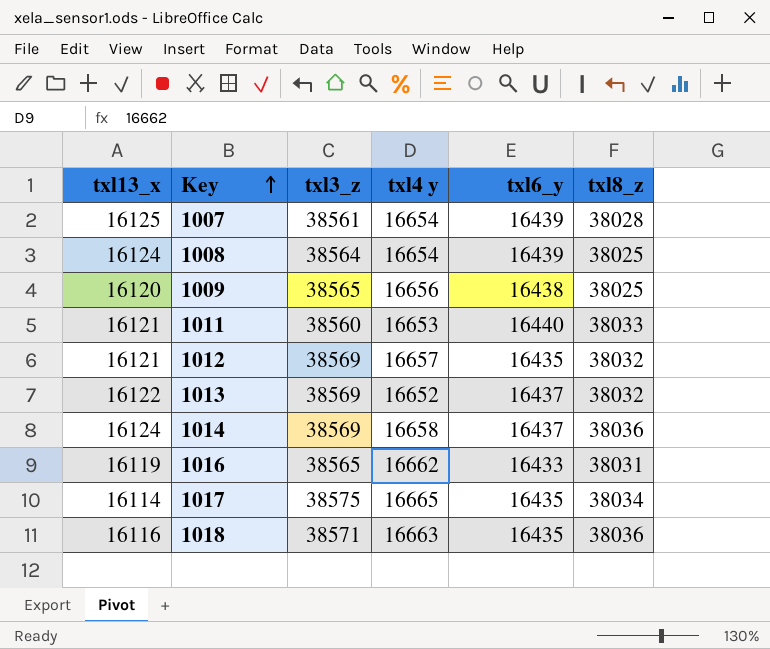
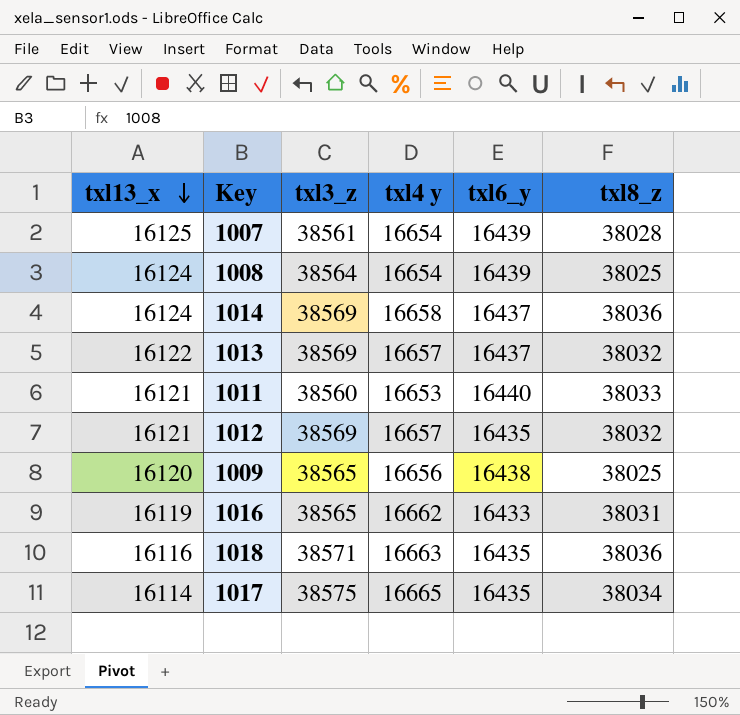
row order: Key ascending -> txl13_x descending
1013 | txl4 y: 16652 -> 16657

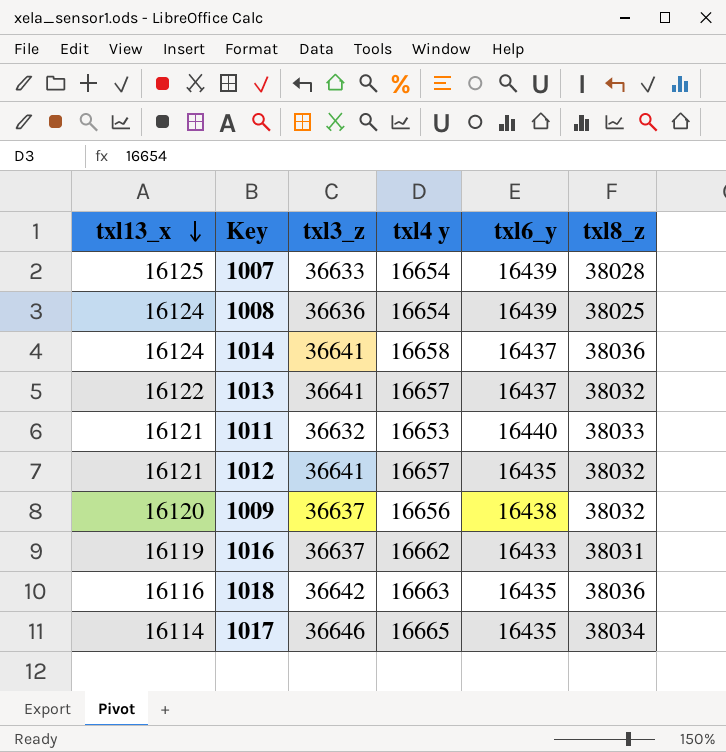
1007 | txl3_z: 38561 -> 36633
1008 | txl3_z: 38564 -> 36636
1014 | txl3_z: 38569 -> 36641
1013 | txl3_z: 38569 -> 36641
1011 | txl3_z: 38560 -> 36632
1012 | txl3_z: 38569 -> 36641
1009 | txl3_z: 38565 -> 36637
1009 | txl8_z: 38025 -> 38032
1016 | txl3_z: 38565 -> 36637
1018 | txl3_z: 38571 -> 36642
1017 | txl3_z: 38575 -> 36646

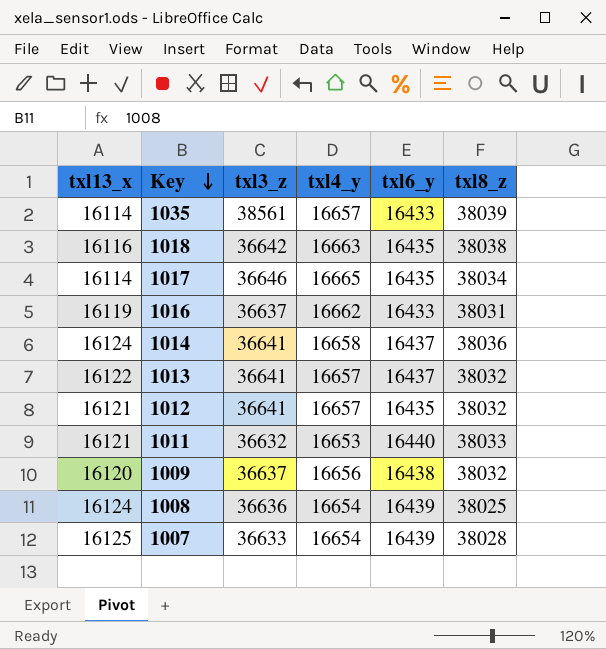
row order: txl13_x descending -> Key descending
column name: txl4 y -> txl4_y
row 1035: none -> 16114 | 38561 | 16657 | 16433 | 38039
1018 | txl8_z: 38036 -> 38038

